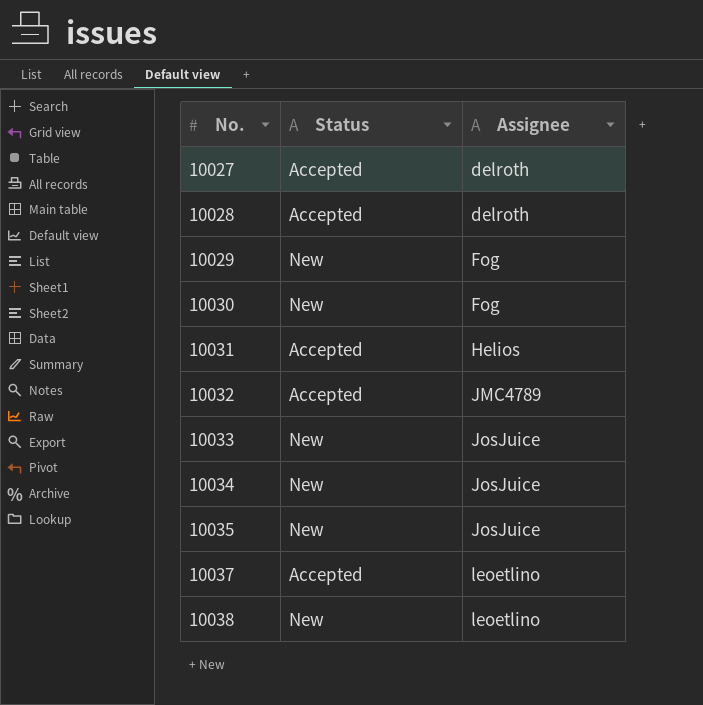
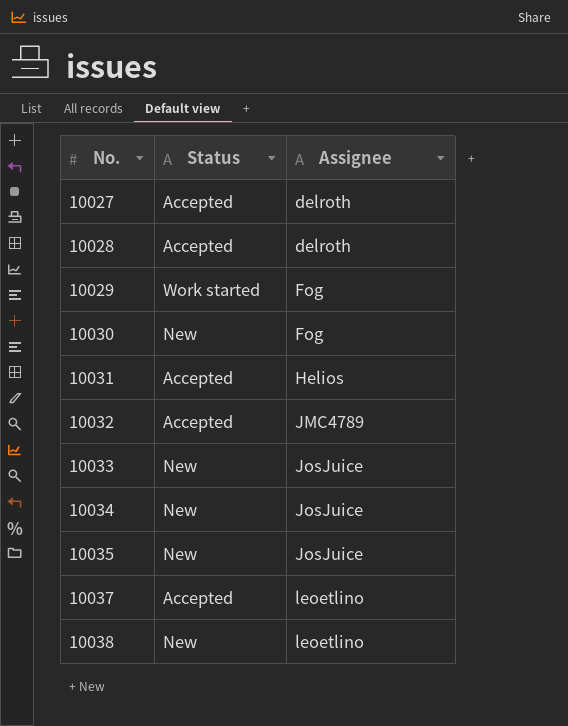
10029 | Status: New -> Work started

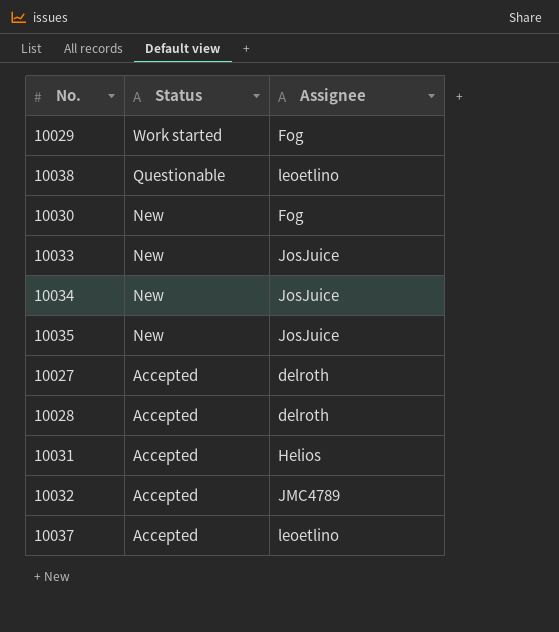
row order: No. ascending -> Status descending
10038 | Status: New -> Questionable

